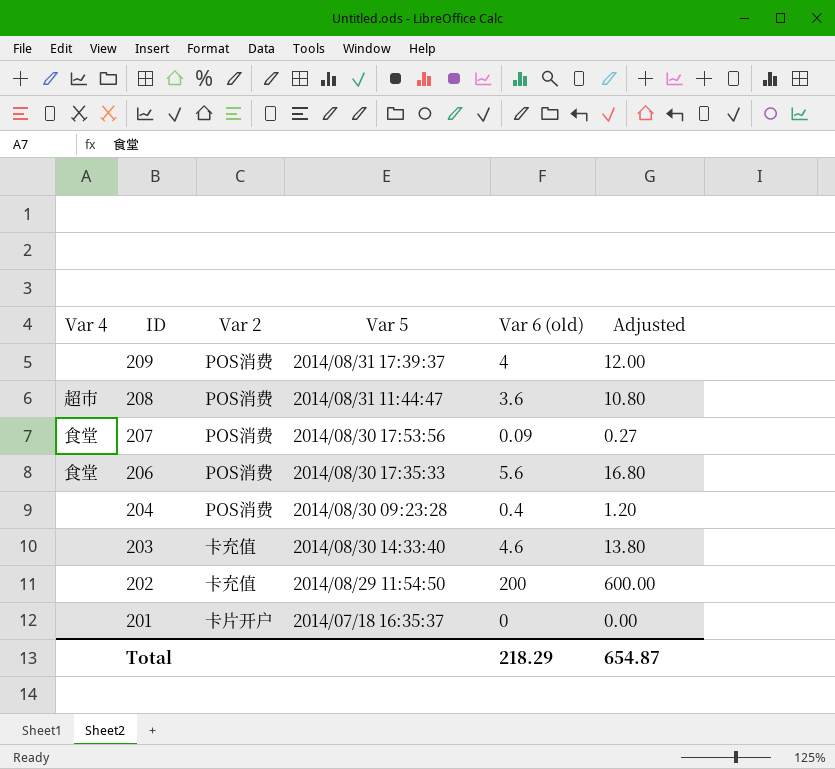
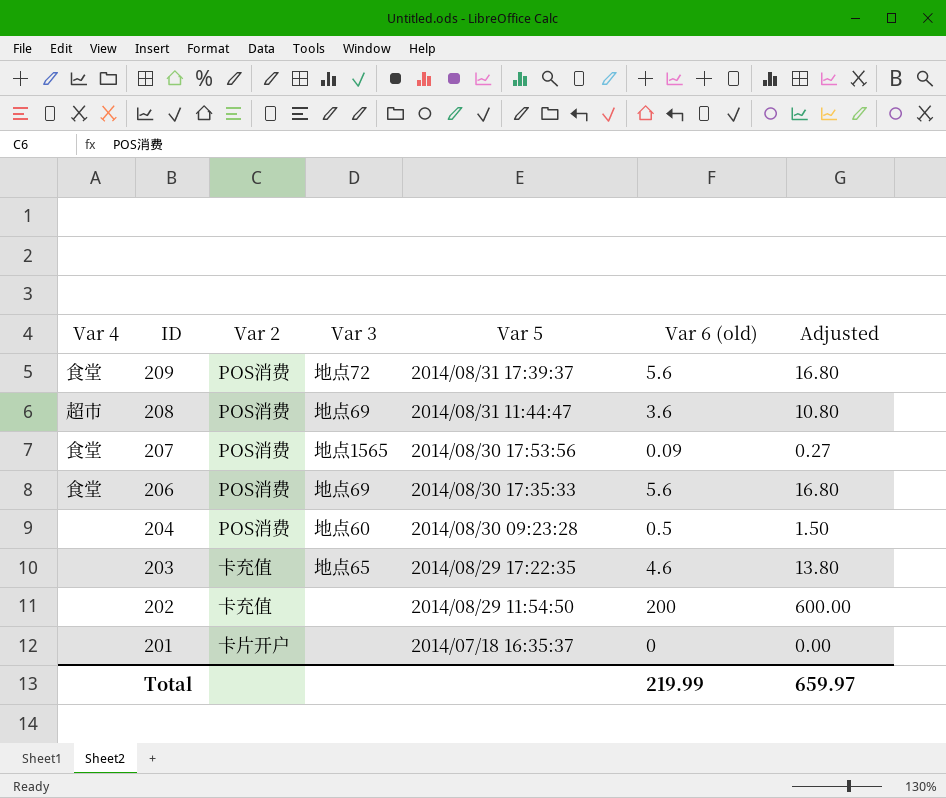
column Var 3 | position: none -> 4
209 | Var 4: none -> 食堂
209 | Var 6 (old): 4 -> 5.6
209 | Adjusted: 12.00 -> 16.80
204 | Var 6 (old): 0.4 -> 0.5
204 | Adjusted: 1.20 -> 1.50
203 | Var 5: 2014/08/30 14:33:40 -> 2014/08/29 17:22:35
Total | Var 6 (old): 218.29 -> 219.99
Total | Adjusted: 654.87 -> 659.97

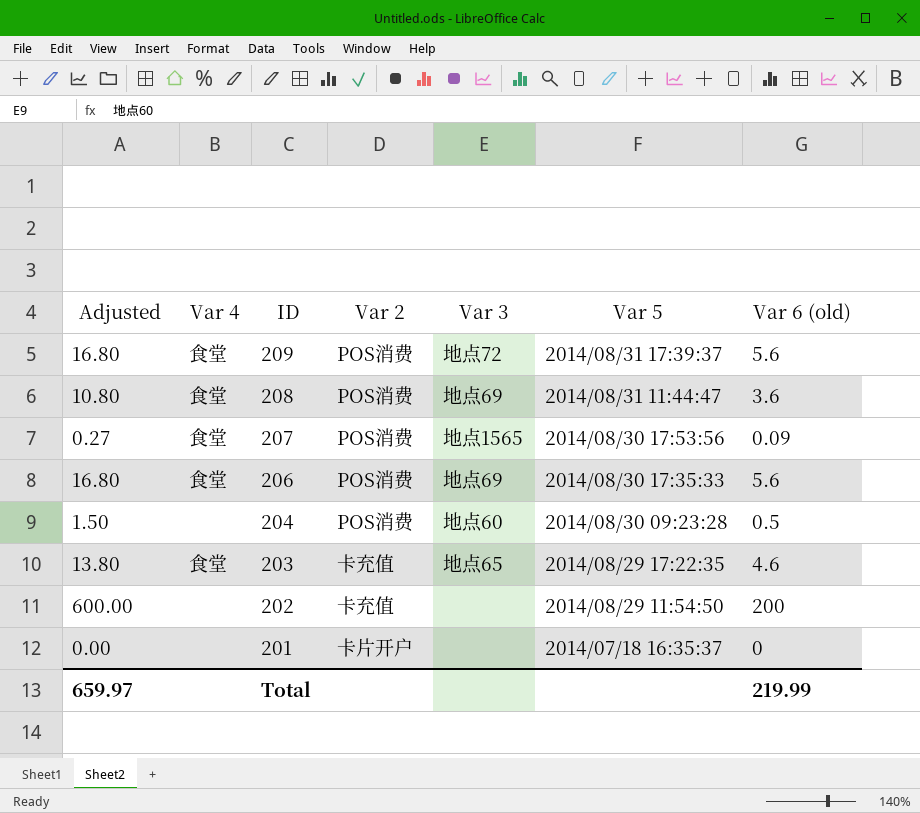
column Adjusted | position: 7 -> 1
208 | Var 4: 超市 -> 食堂
203 | Var 4: none -> 食堂

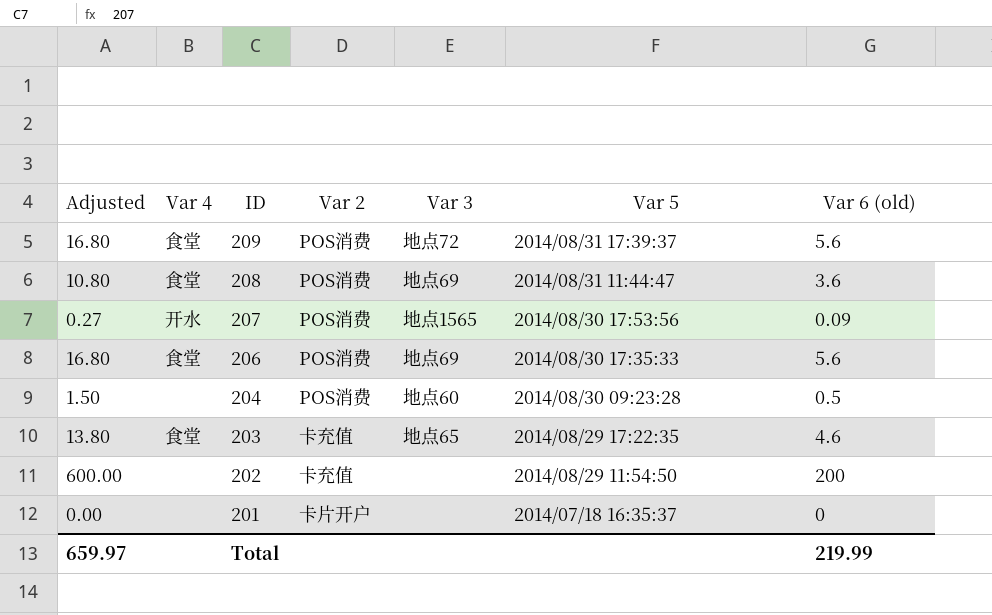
207 | Var 4: 食堂 -> 开水

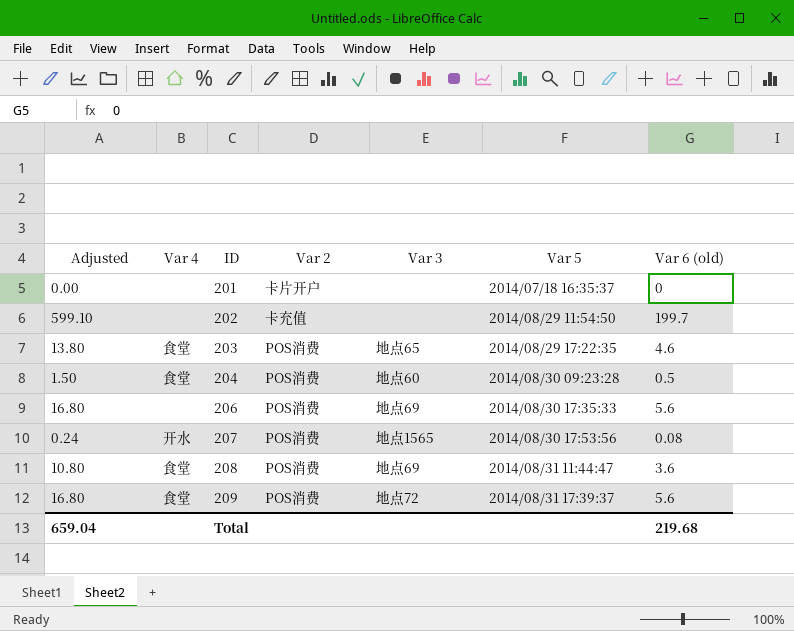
row order: ID descending -> ID ascending
202 | Adjusted: 600.00 -> 599.10
202 | Var 6 (old): 200 -> 199.7
203 | Var 2: 卡充值 -> POS消费
204 | Var 4: none -> 食堂
206 | Var 4: 食堂 -> none
207 | Adjusted: 0.27 -> 0.24
207 | Var 6 (old): 0.09 -> 0.08
Total | Adjusted: 659.97 -> 659.04
Total | Var 6 (old): 219.99 -> 219.68

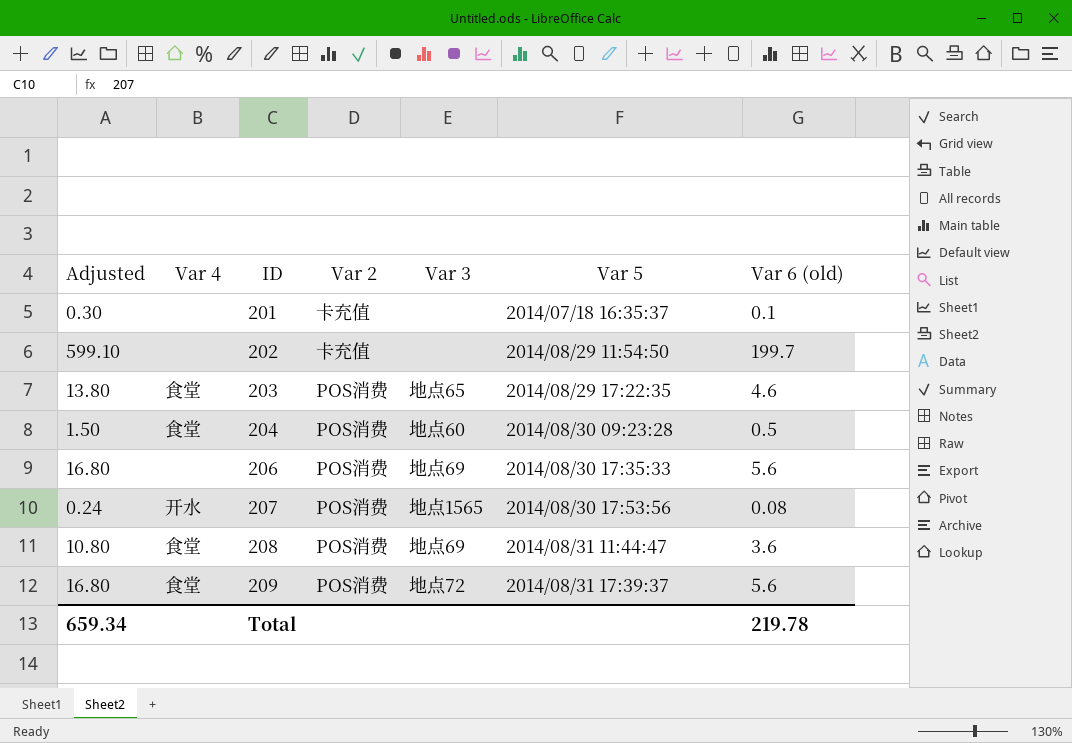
201 | Adjusted: 0.00 -> 0.30
201 | Var 2: 卡片开户 -> 卡充值
201 | Var 6 (old): 0 -> 0.1
Total | Adjusted: 659.04 -> 659.34
Total | Var 6 (old): 219.68 -> 219.78

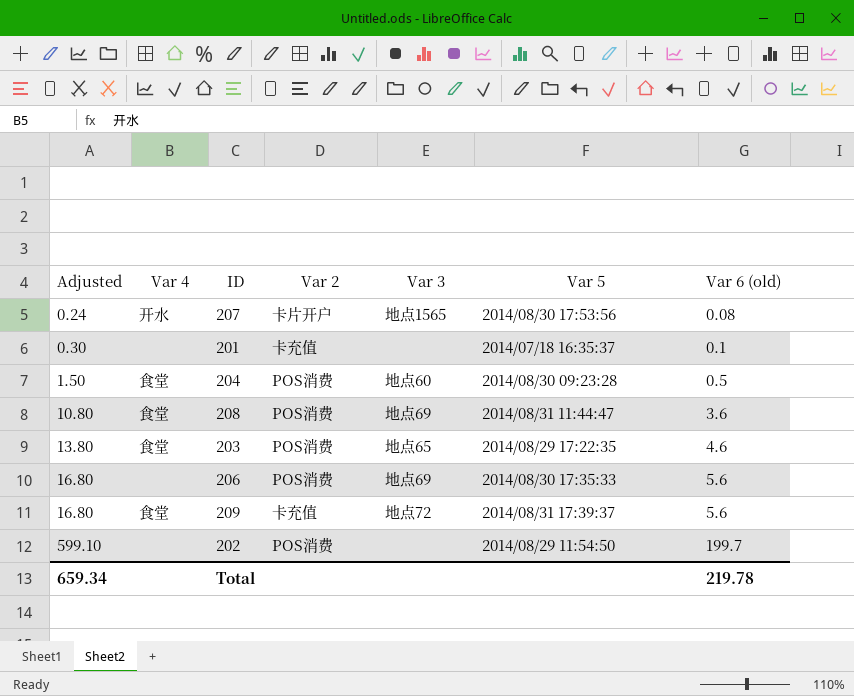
row order: ID ascending -> Adjusted ascending
207 | Var 2: POS消费 -> 卡片开户
209 | Var 2: POS消费 -> 卡充值
202 | Var 2: 卡充值 -> POS消费

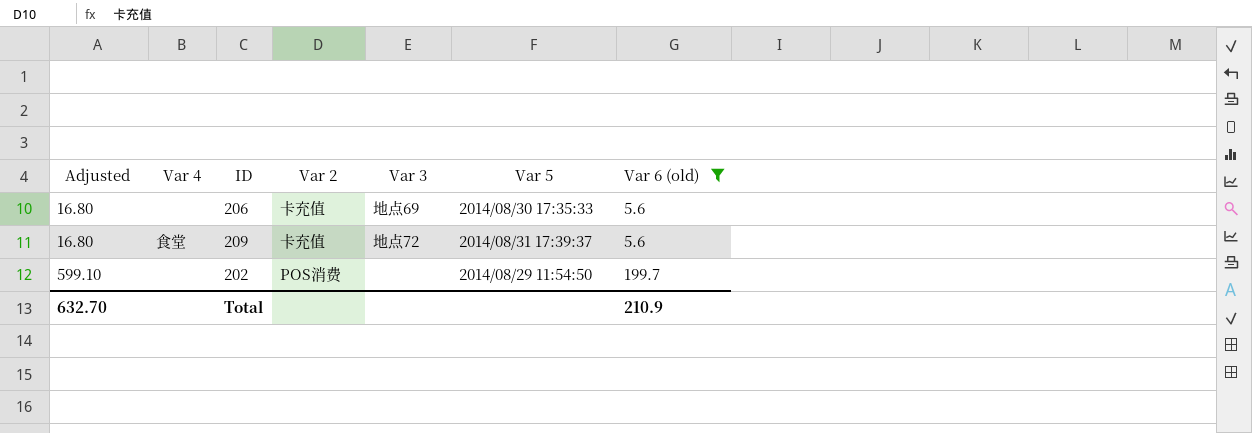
filter: none -> Var 6 (old) >= 5.6
206 | Var 2: POS消费 -> 卡充值
Total | Adjusted: 659.34 -> 632.70
Total | Var 6 (old): 219.78 -> 210.9

